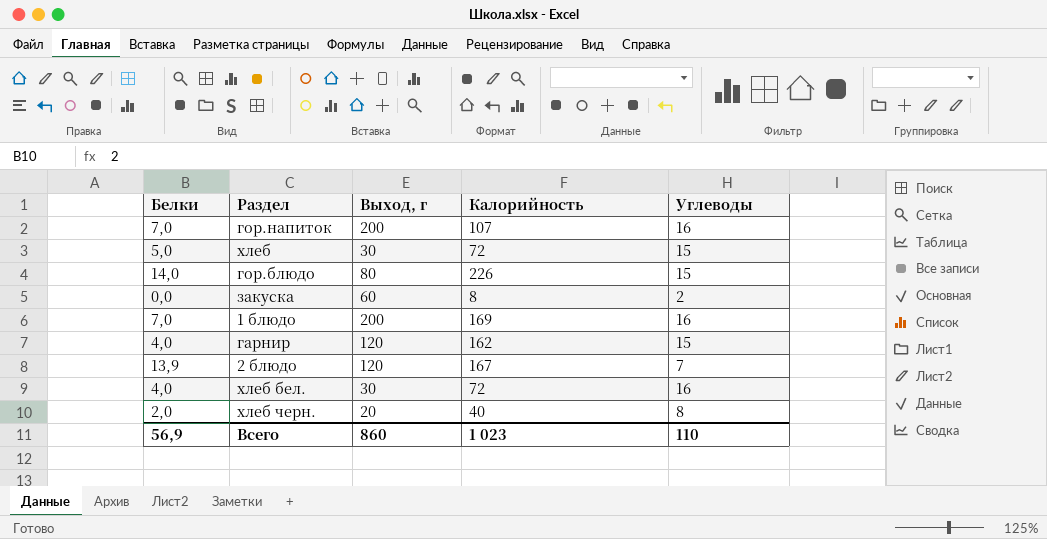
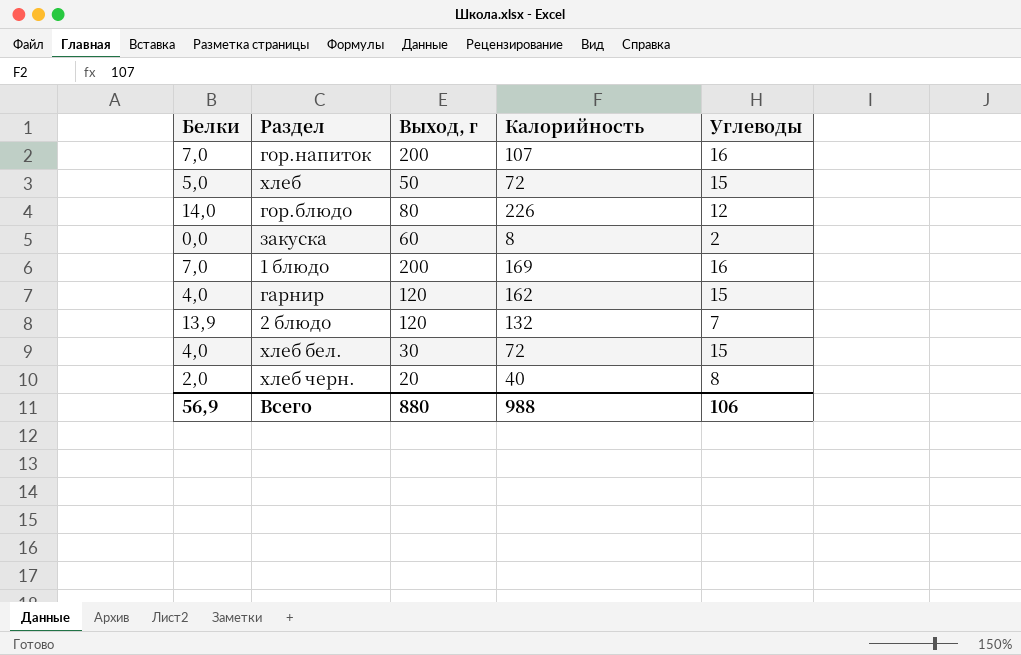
хлеб | Выход, г: 30 -> 50
гор.блюдо | Углеводы: 15 -> 12
2 блюдо | Калорийность: 167 -> 132
хлеб бел. | Углеводы: 16 -> 15
Всего | Выход, г: 860 -> 880
Всего | Калорийность: 1 023 -> 988
Всего | Углеводы: 110 -> 106

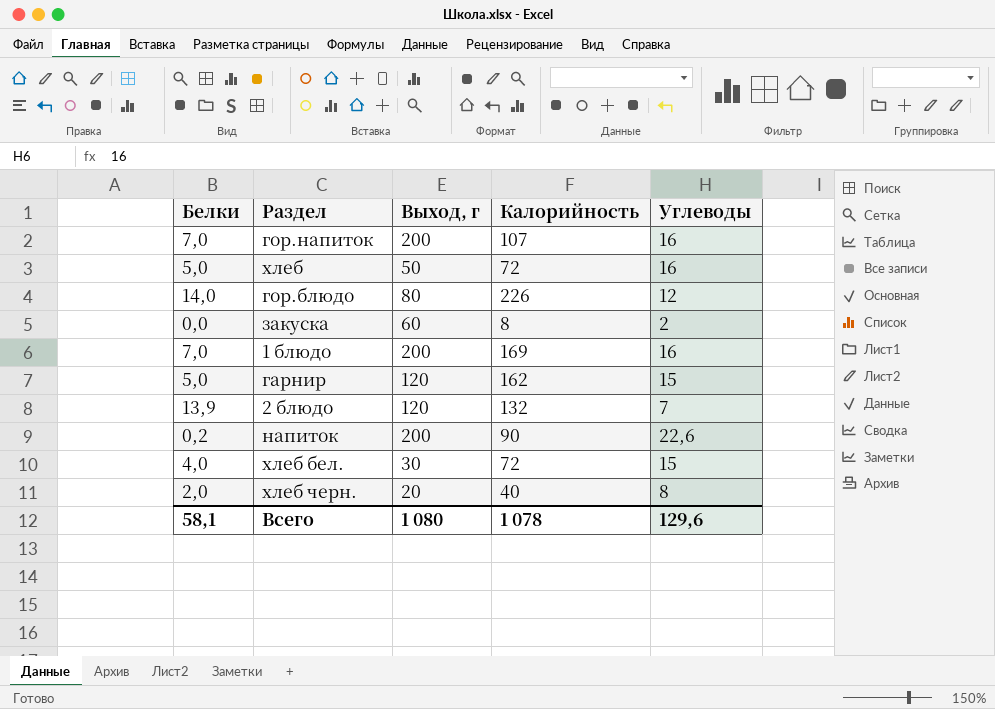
хлеб | Углеводы: 15 -> 16
гарнир | Белки: 4,0 -> 5,0
row напиток: none -> 0,2 | 200 | 90 | 22,6
Всего | Белки: 56,9 -> 58,1
Всего | Выход, г: 880 -> 1 080
Всего | Калорийность: 988 -> 1 078
Всего | Углеводы: 106 -> 129,6

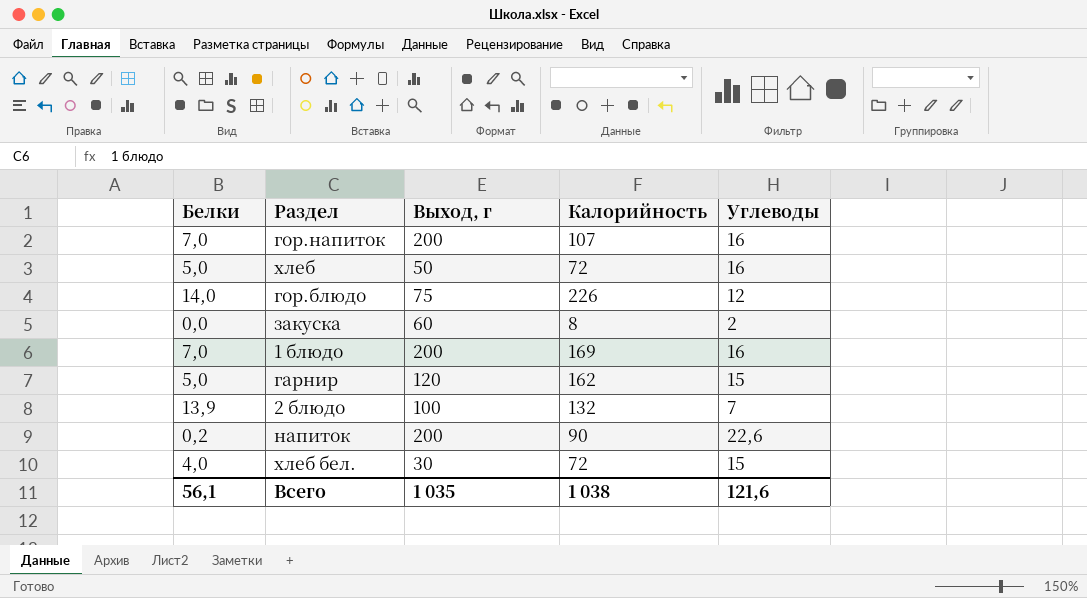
row хлеб черн.: 2,0 | 20 | 40 | 8 -> none
гор.блюдо | Выход, г: 80 -> 75
2 блюдо | Выход, г: 120 -> 100
Всего | Белки: 58,1 -> 56,1
Всего | Выход, г: 1 080 -> 1 035
Всего | Калорийность: 1 078 -> 1 038
Всего | Углеводы: 129,6 -> 121,6

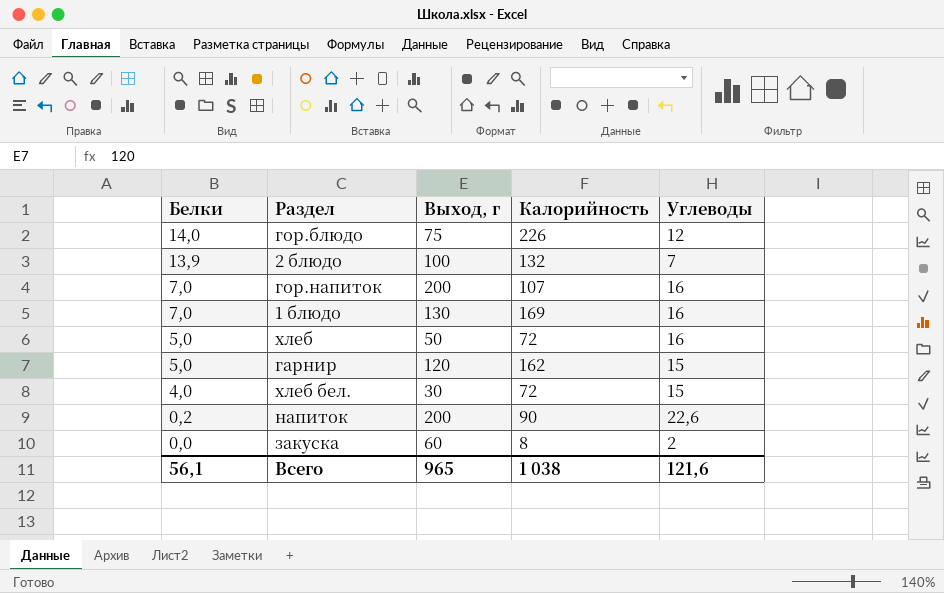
row order: none -> Белки descending
1 блюдо | Выход, г: 200 -> 130
Всего | Выход, г: 1 035 -> 965

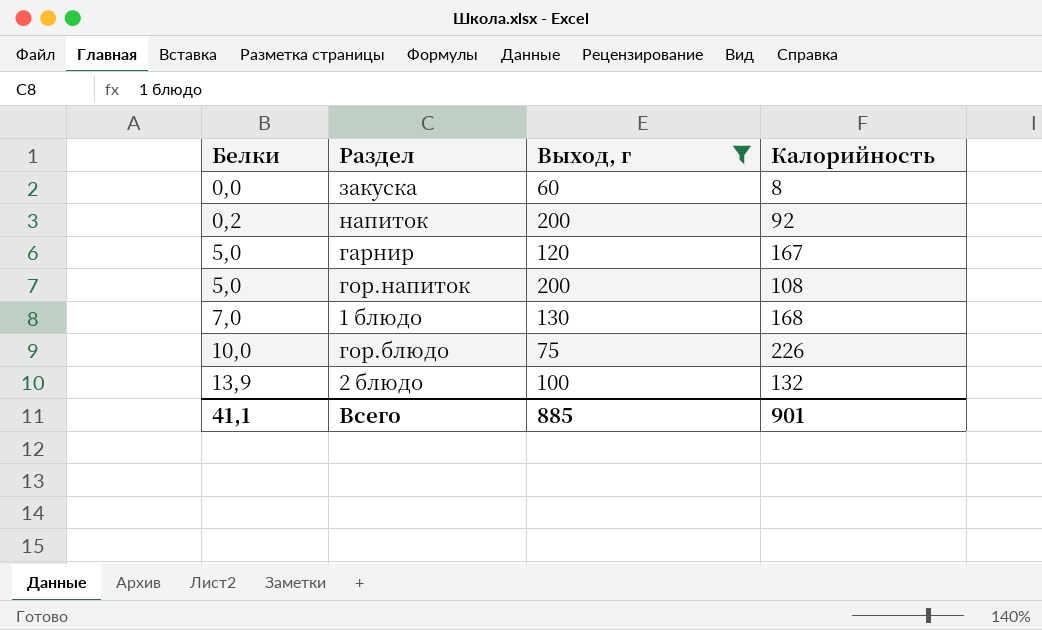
filter: none -> Выход, г >= 60
row order: Белки descending -> Белки ascending
column Углеводы | position: 5 -> none
напиток | Калорийность: 90 -> 92
гарнир | Калорийность: 162 -> 167
гор.напиток | Белки: 7,0 -> 5,0
гор.напиток | Калорийность: 107 -> 108
1 блюдо | Калорийность: 169 -> 168
гор.блюдо | Белки: 14,0 -> 10,0
Всего | Белки: 56,1 -> 41,1
Всего | Выход, г: 965 -> 885
Всего | Калорийность: 1 038 -> 901

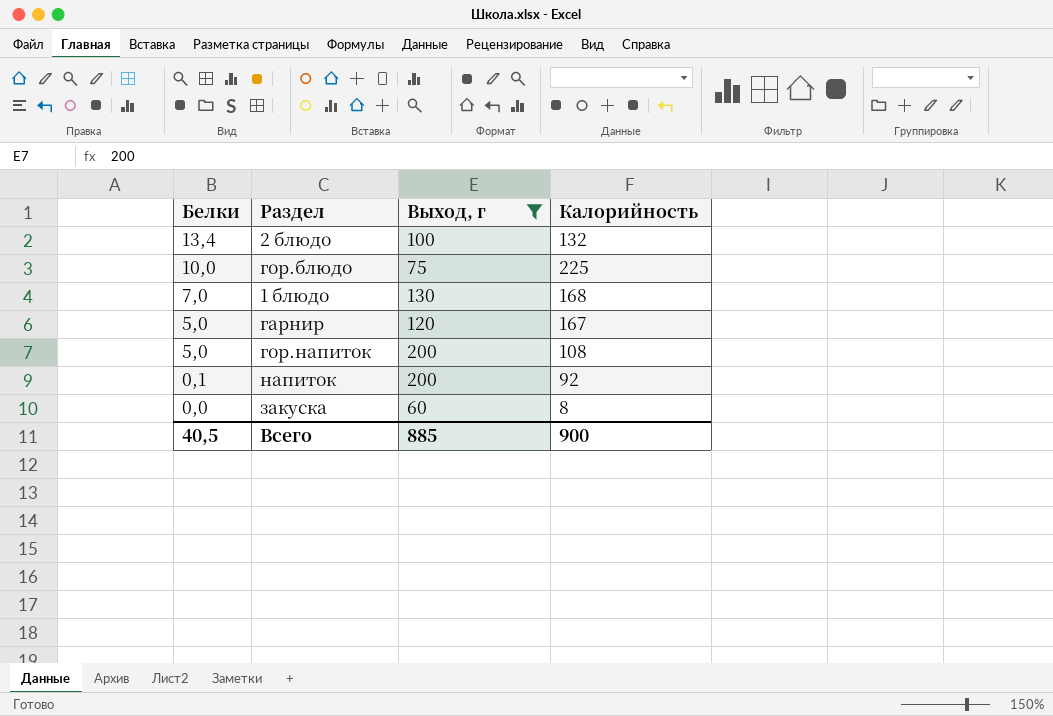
row order: Белки ascending -> Белки descending
2 блюдо | Белки: 13,9 -> 13,4
гор.блюдо | Калорийность: 226 -> 225
напиток | Белки: 0,2 -> 0,1
Всего | Белки: 41,1 -> 40,5
Всего | Калорийность: 901 -> 900

